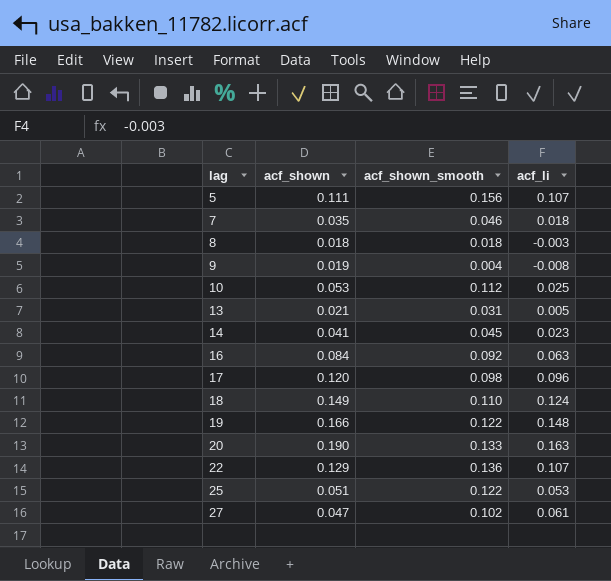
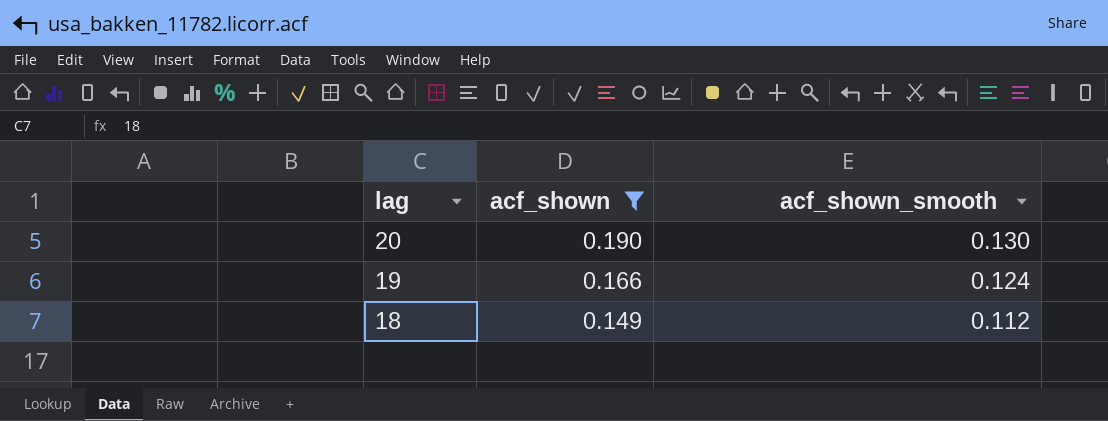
filter: none -> acf_shown >= 0.149
row order: lag ascending -> lag descending
column acf_li | position: 4 -> none
20 | acf_shown_smooth: 0.133 -> 0.130
19 | acf_shown_smooth: 0.122 -> 0.124
18 | acf_shown_smooth: 0.110 -> 0.112

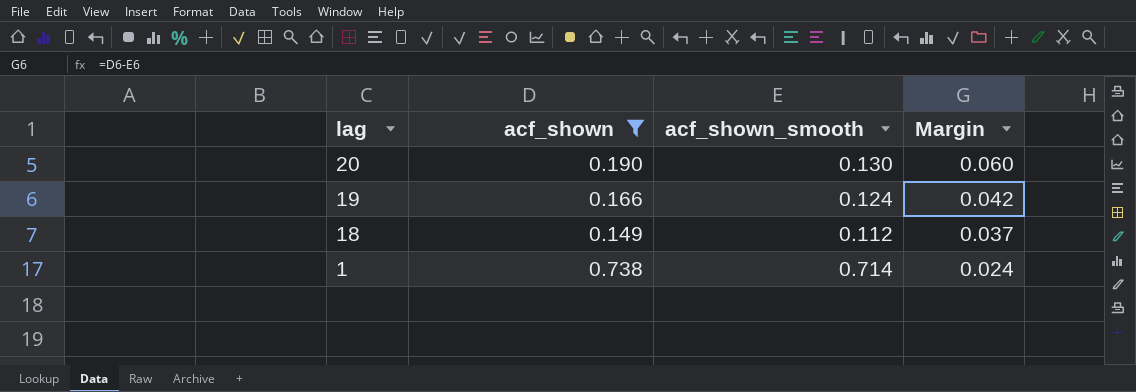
column Margin | formula: none -> [acf_shown] - [acf_shown_smooth]
row 1: none -> 0.738 | 0.714 | 0.024

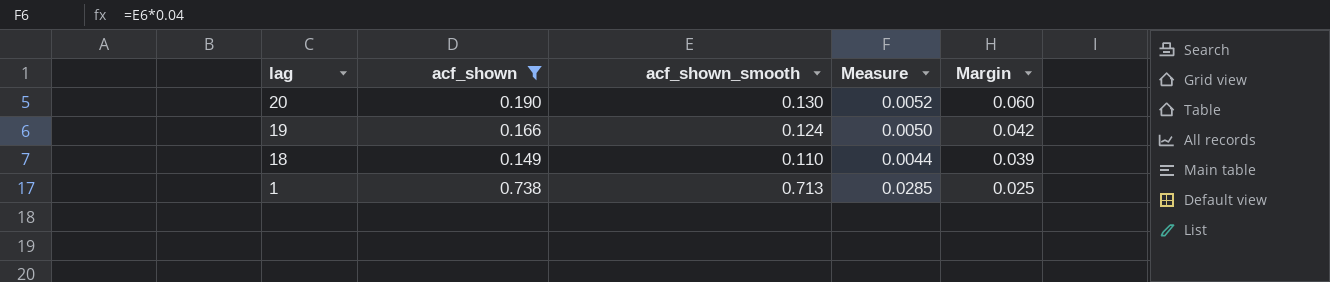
column Measure | formula: none -> [acf_shown_smooth] * 0.04
18 | acf_shown_smooth: 0.112 -> 0.110
18 | Margin: 0.037 -> 0.039
1 | acf_shown_smooth: 0.714 -> 0.713
1 | Margin: 0.024 -> 0.025

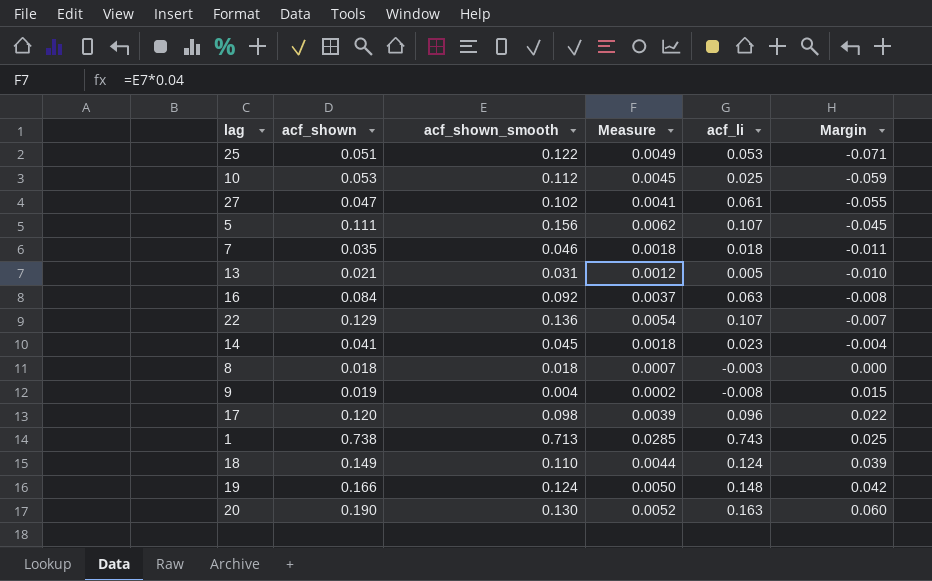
filter: acf_shown >= 0.149 -> none
row order: lag descending -> Margin ascending
column acf_li | position: none -> 5

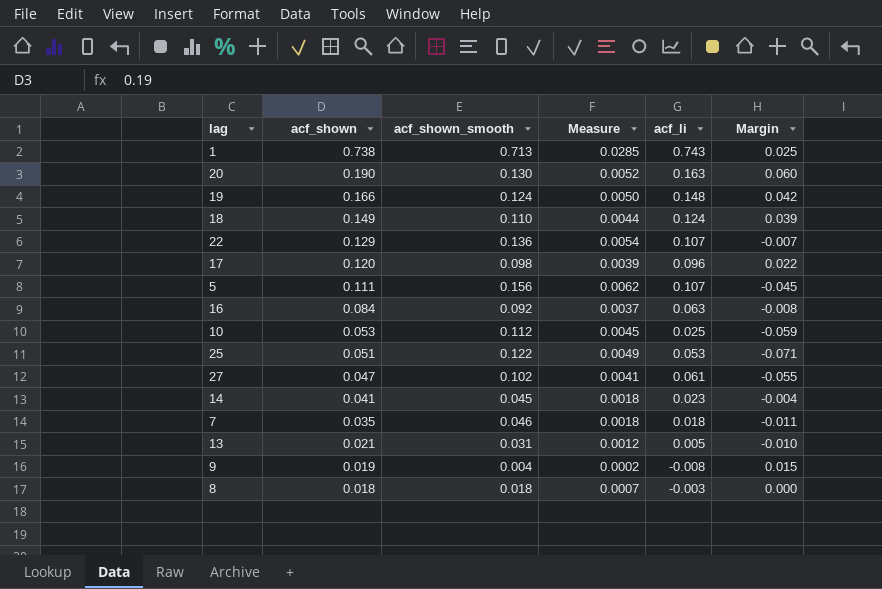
row order: Margin ascending -> acf_shown descending

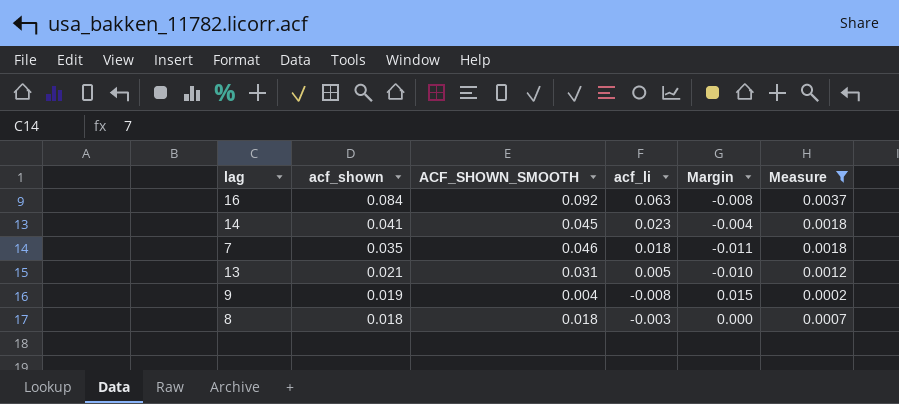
filter: none -> Measure <= 0.0037
column name: acf_shown_smooth -> ACF_SHOWN_SMOOTH
column Measure | position: 4 -> 6

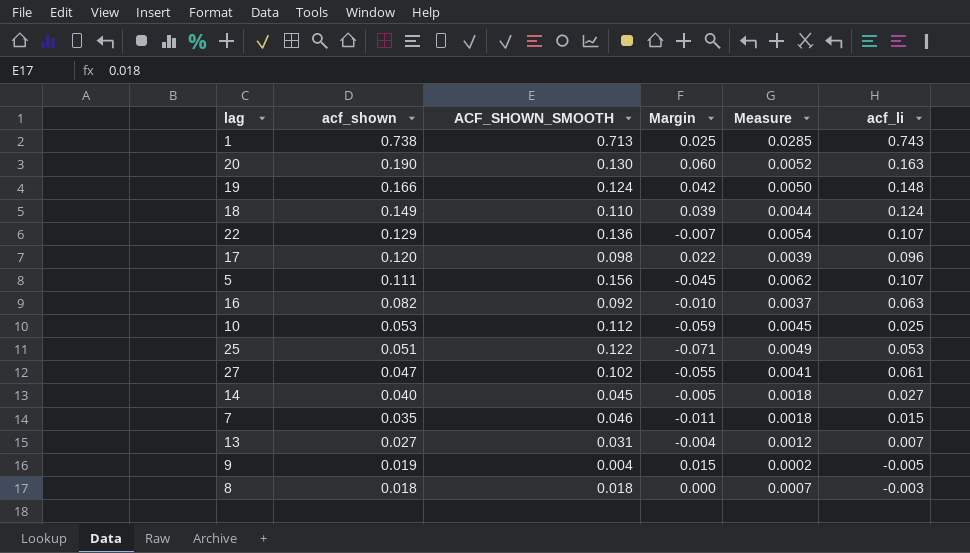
filter: Measure <= 0.0037 -> none
column acf_li | position: 4 -> 6
16 | acf_shown: 0.084 -> 0.082
16 | Margin: -0.008 -> -0.010
14 | acf_shown: 0.041 -> 0.040
14 | Margin: -0.004 -> -0.005
14 | acf_li: 0.023 -> 0.027
7 | acf_li: 0.018 -> 0.015
13 | acf_shown: 0.021 -> 0.027
13 | Margin: -0.010 -> -0.004
13 | acf_li: 0.005 -> 0.007
9 | acf_li: -0.008 -> -0.005

